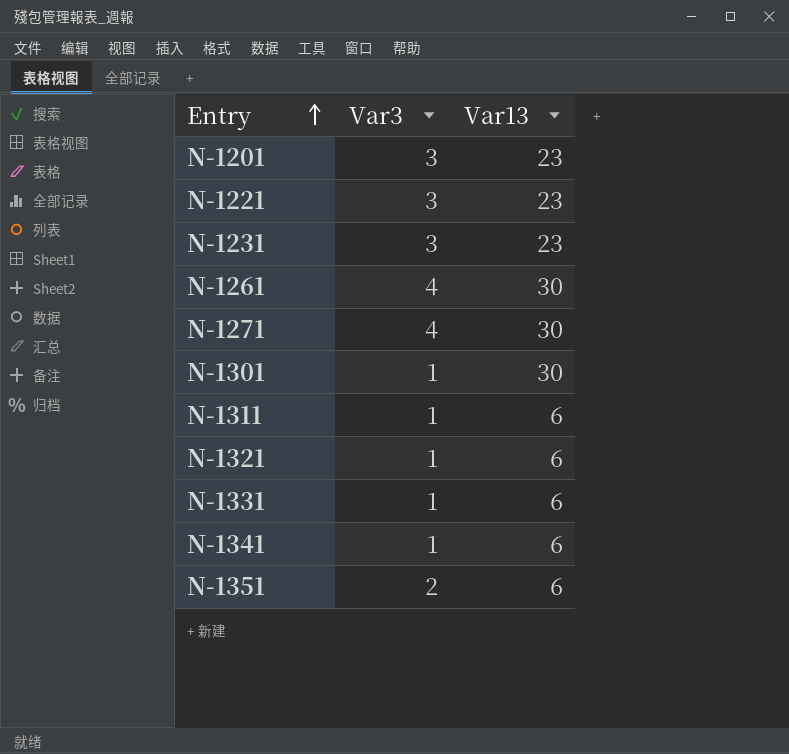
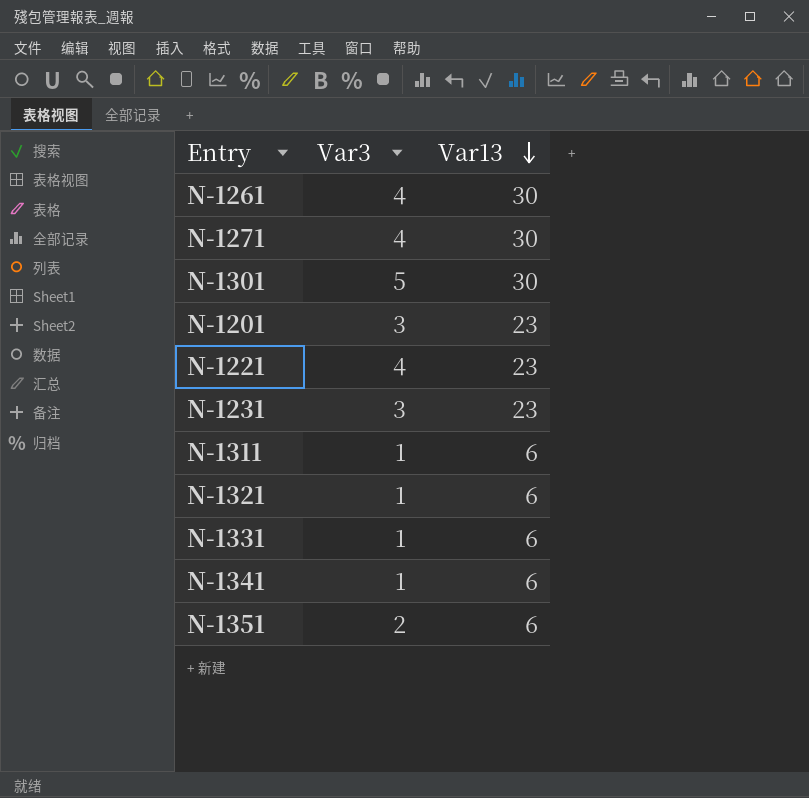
row order: Entry ascending -> Var13 descending
N-1301 | Var3: 1 -> 5
N-1221 | Var3: 3 -> 4

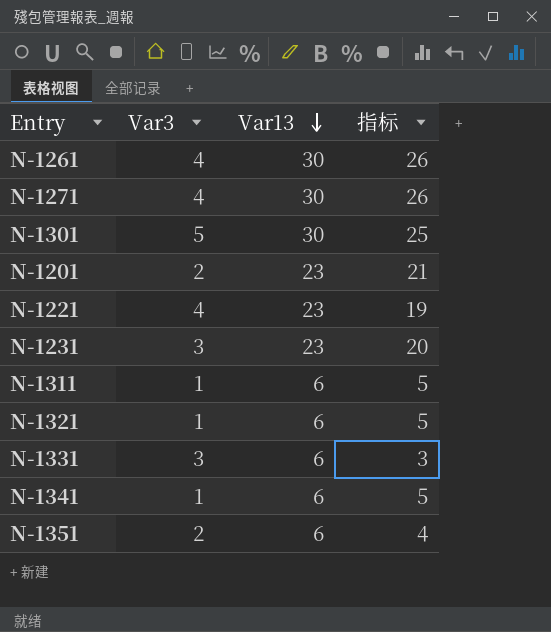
column 指标 | formula: none -> [Var13] - [Var3]
N-1201 | Var3: 3 -> 2
N-1331 | Var3: 1 -> 3

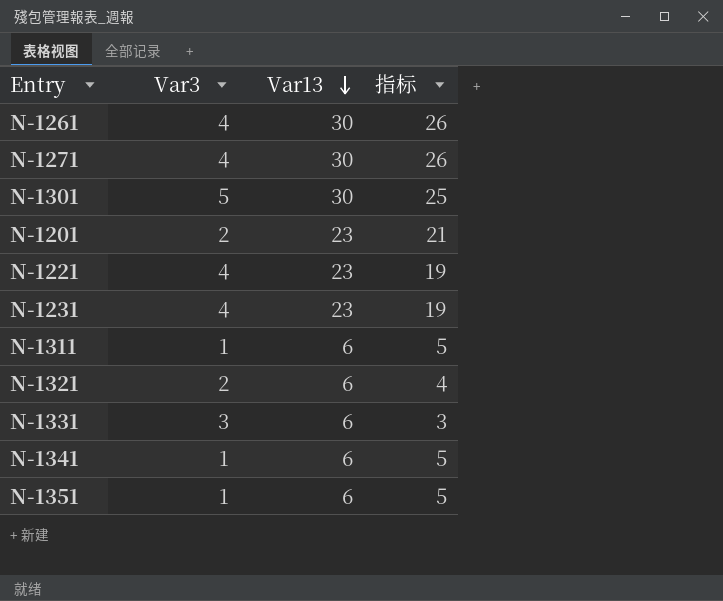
N-1231 | Var3: 3 -> 4
N-1231 | 指标: 20 -> 19
N-1321 | Var3: 1 -> 2
N-1321 | 指标: 5 -> 4
N-1351 | Var3: 2 -> 1
N-1351 | 指标: 4 -> 5

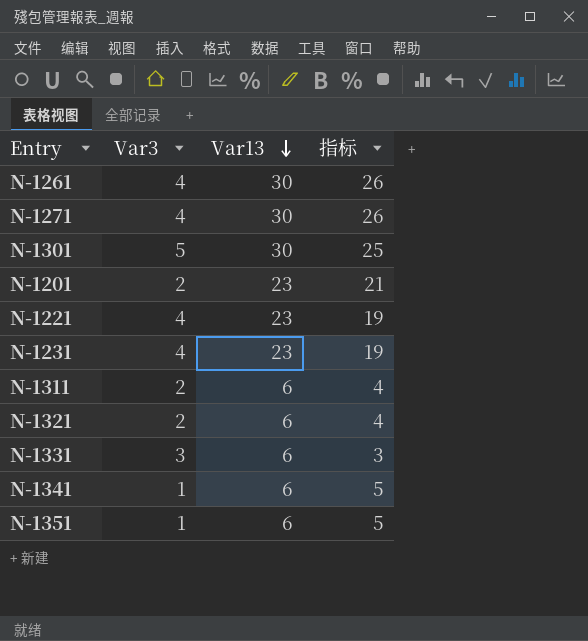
N-1311 | Var3: 1 -> 2
N-1311 | 指标: 5 -> 4

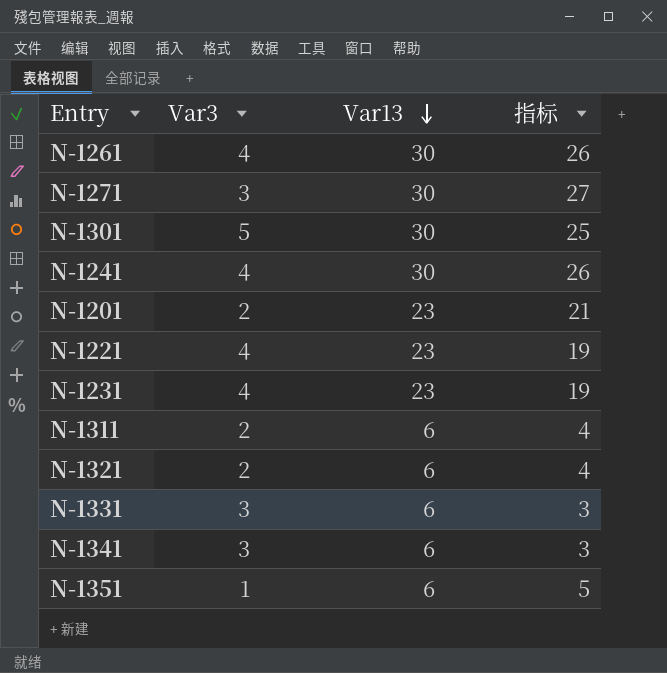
N-1271 | Var3: 4 -> 3
N-1271 | 指标: 26 -> 27
row N-1241: none -> 4 | 30 | 26
N-1341 | Var3: 1 -> 3
N-1341 | 指标: 5 -> 3

